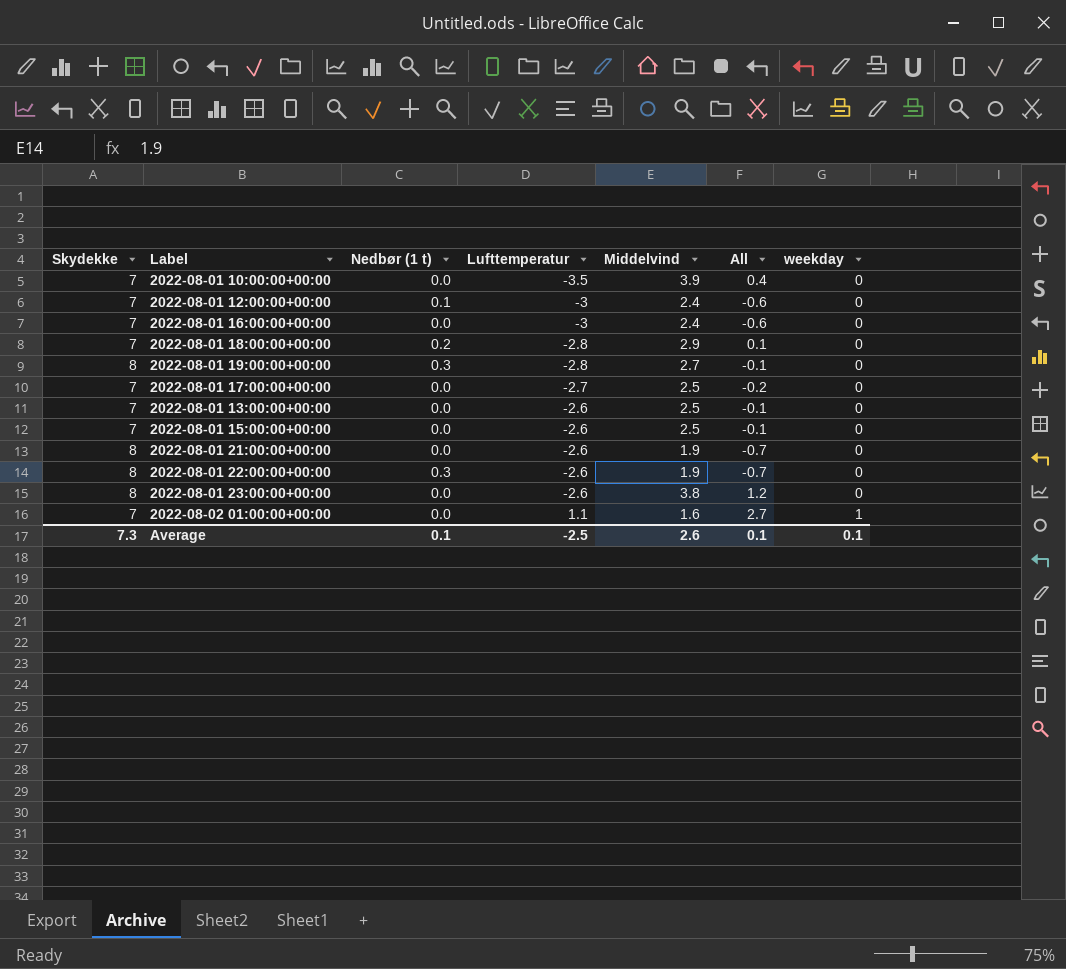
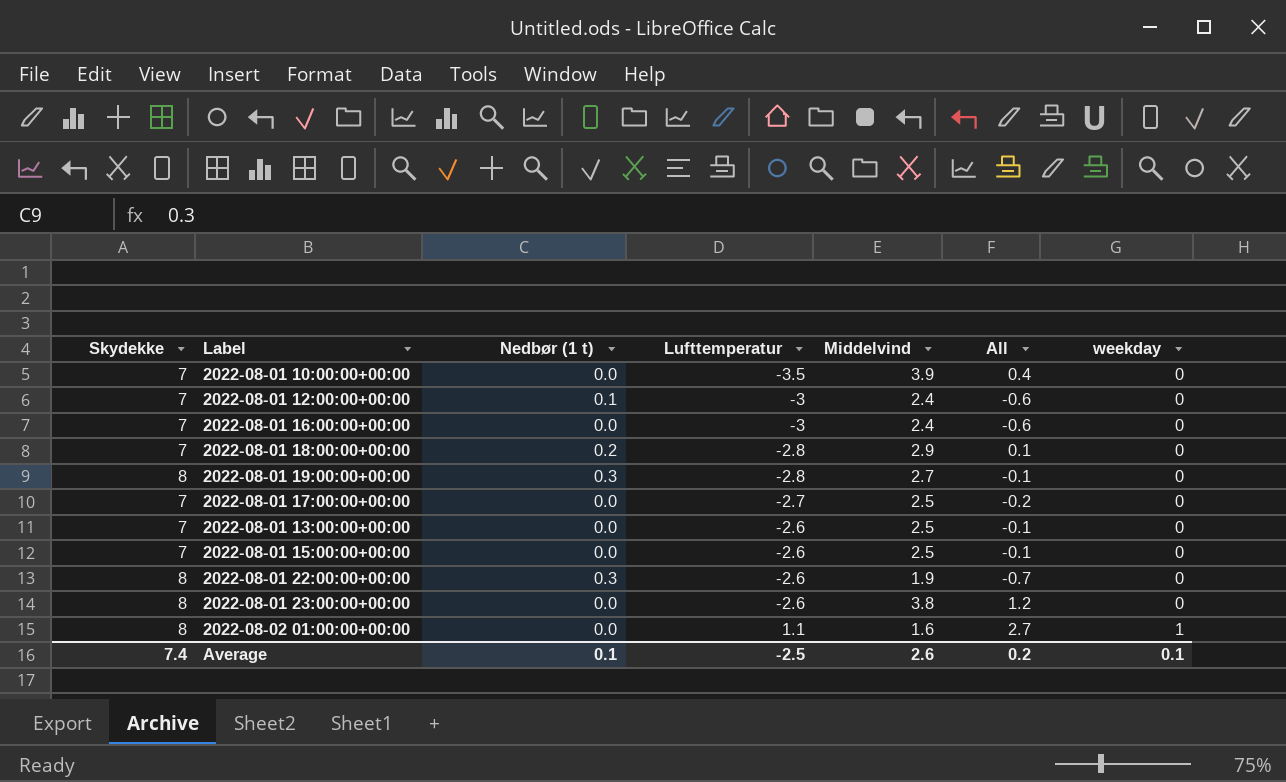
row 2022-08-01 21:00:00+00:00: 8 | 0.0 | -2.6 | 1.9 | -0.7 | 0 -> none
2022-08-02 01:00:00+00:00 | Skydekke: 7 -> 8
Average | Skydekke: 7.3 -> 7.4
Average | All: 0.1 -> 0.2

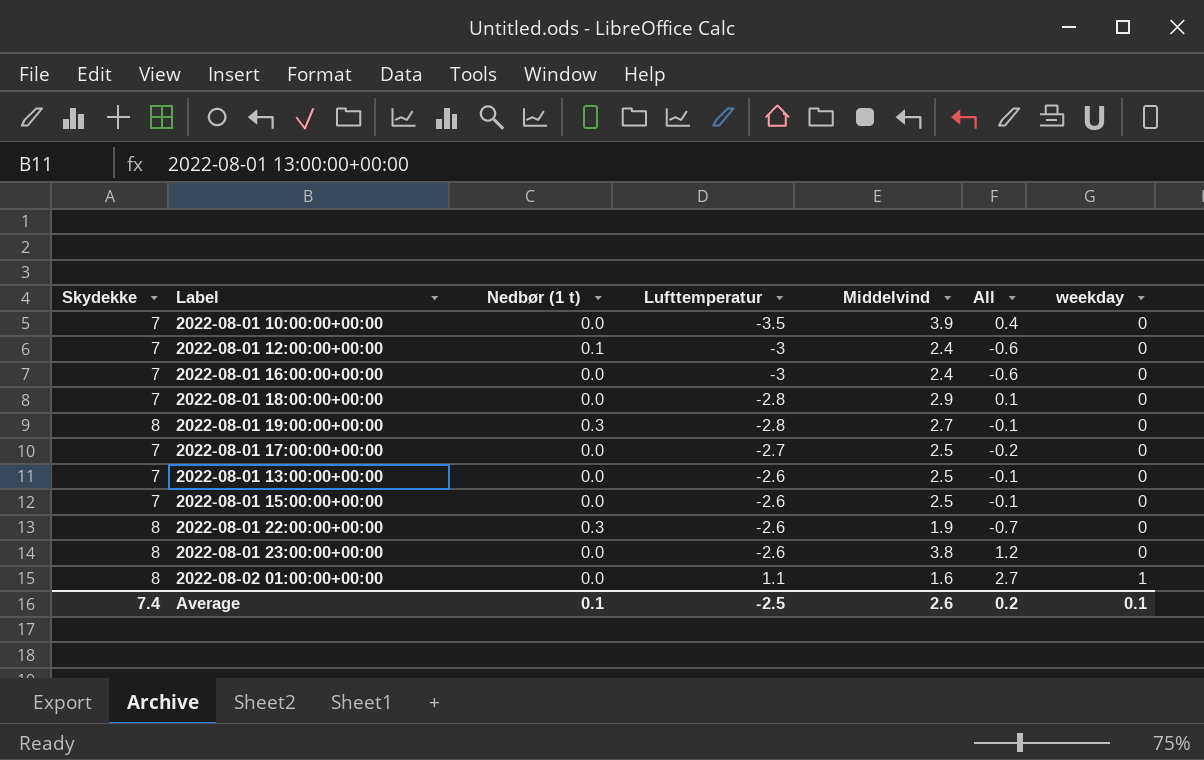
2022-08-01 18:00:00+00:00 | Nedbør (1 t): 0.2 -> 0.0

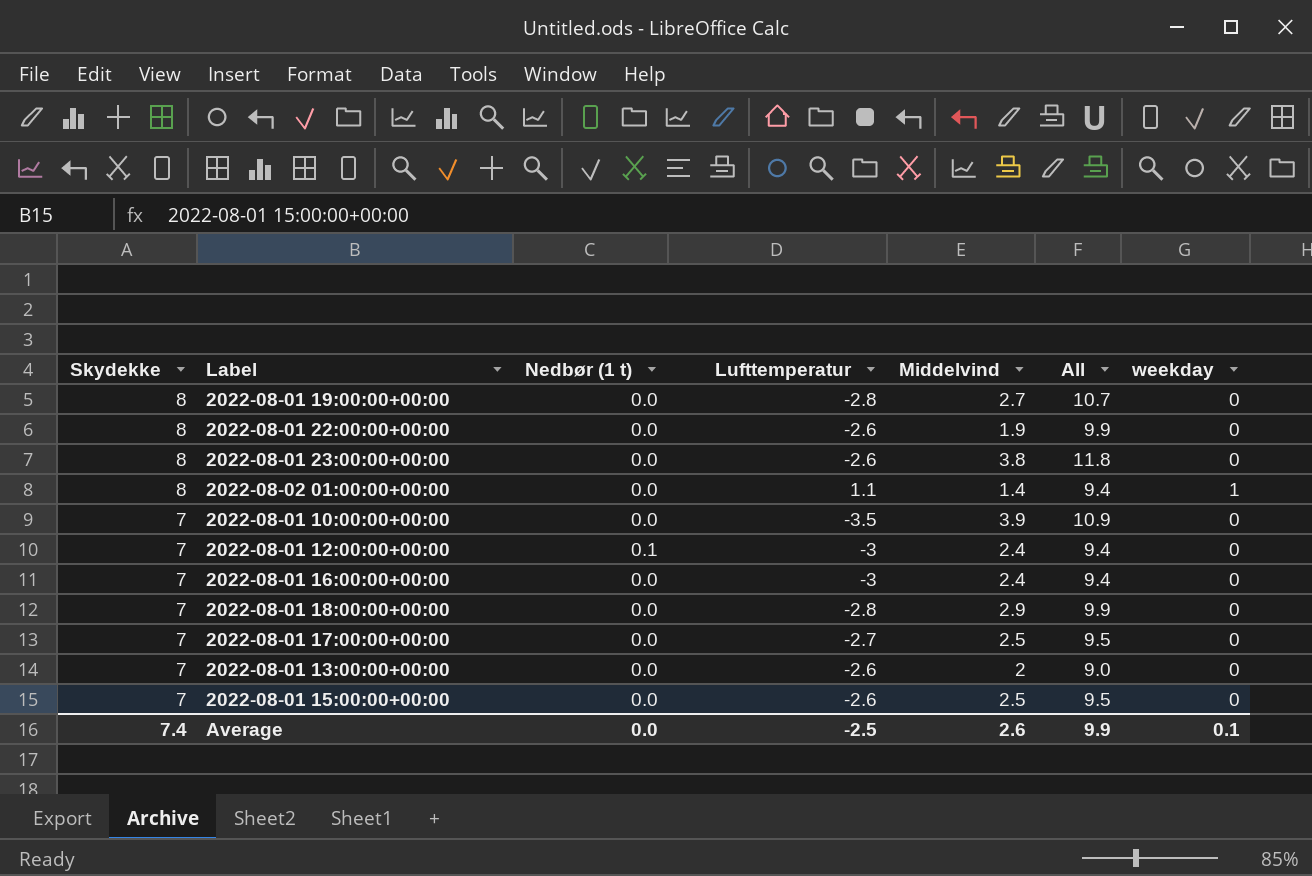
row order: Lufttemperatur ascending -> Skydekke descending
column All | formula: [Lufttemperatur] + [Middelvind] -> [Skydekke] + [Middelvind]
2022-08-01 19:00:00+00:00 | Nedbør (1 t): 0.3 -> 0.0
2022-08-01 22:00:00+00:00 | Nedbør (1 t): 0.3 -> 0.0
2022-08-02 01:00:00+00:00 | Middelvind: 1.6 -> 1.4
2022-08-01 13:00:00+00:00 | Middelvind: 2.5 -> 2
Average | Nedbør (1 t): 0.1 -> 0.0
Average | All: 0.2 -> 9.9

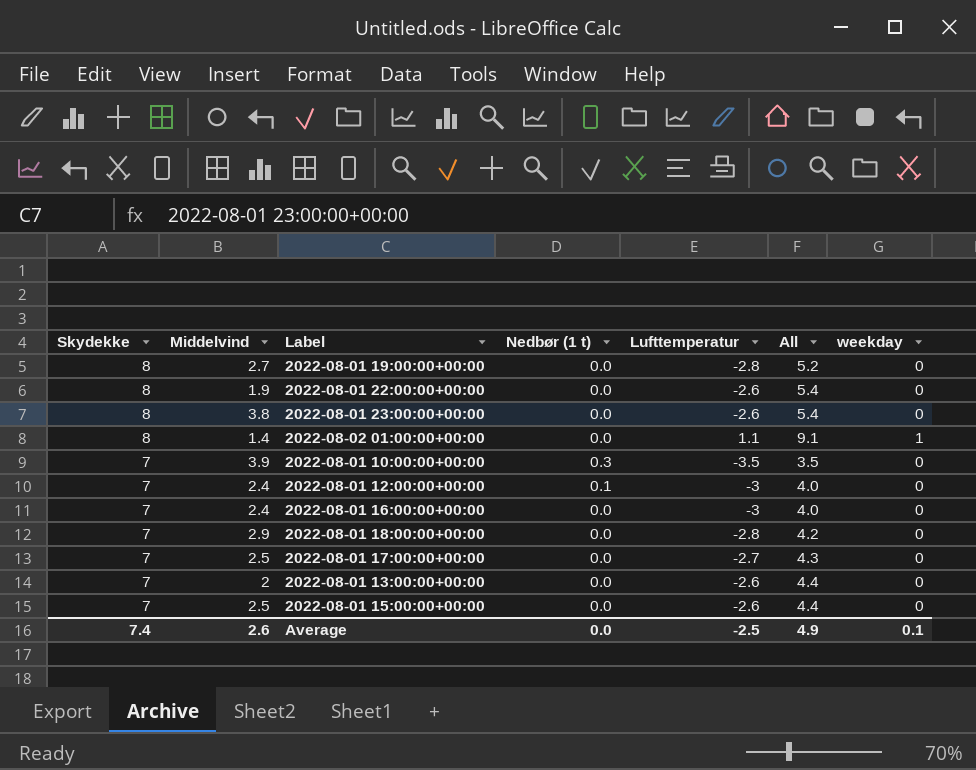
column Middelvind | position: 5 -> 2
column All | formula: [Skydekke] + [Middelvind] -> [Skydekke] + [Lufttemperatur]
2022-08-01 10:00:00+00:00 | Nedbør (1 t): 0.0 -> 0.3
Average | All: 9.9 -> 4.9

